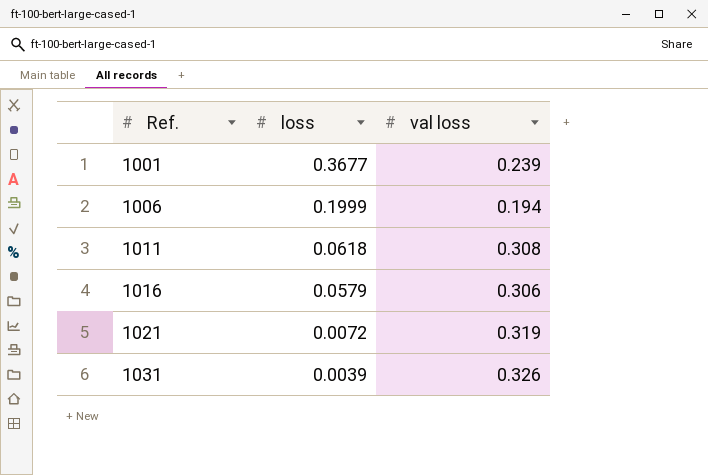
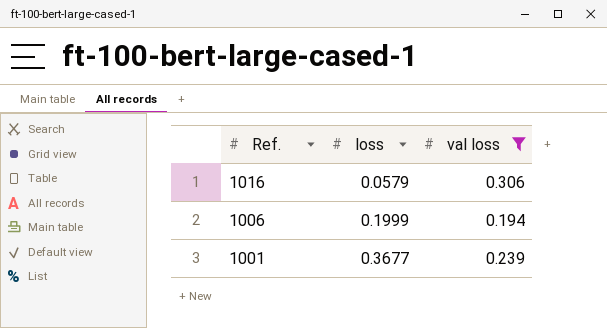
filter: none -> val loss <= 0.306
row order: Ref. ascending -> Ref. descending

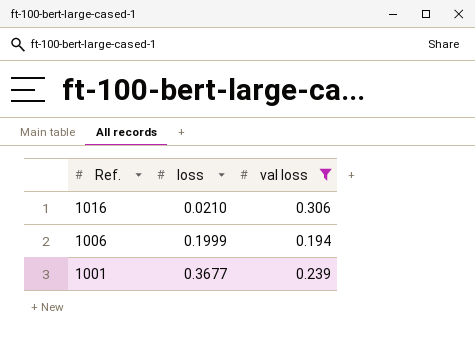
1016 | loss: 0.0579 -> 0.0210

